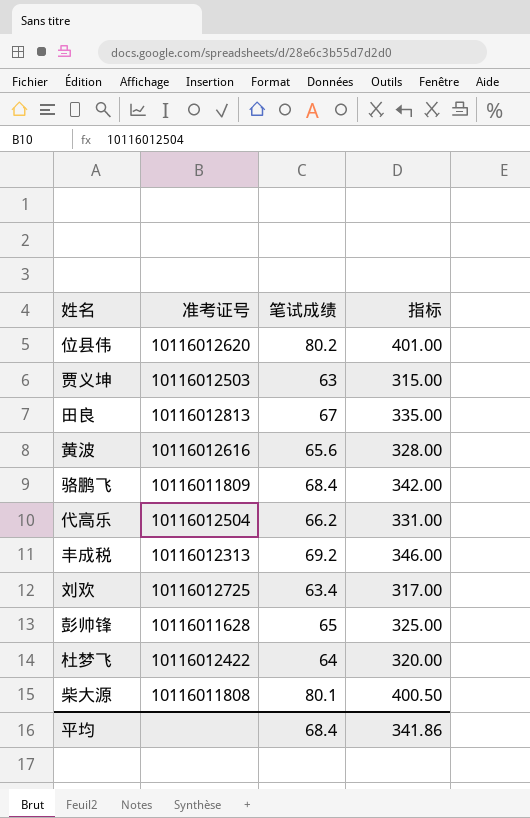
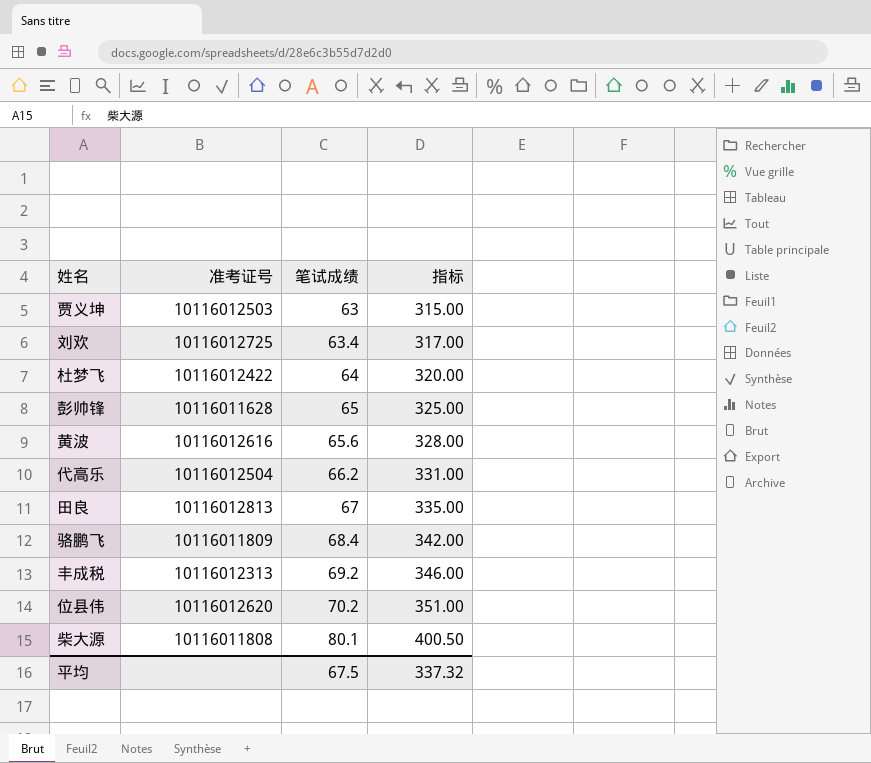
row order: none -> 笔试成绩 ascending
位县伟 | 笔试成绩: 80.2 -> 70.2
位县伟 | 指标: 401.00 -> 351.00
平均 | 笔试成绩: 68.4 -> 67.5
平均 | 指标: 341.86 -> 337.32

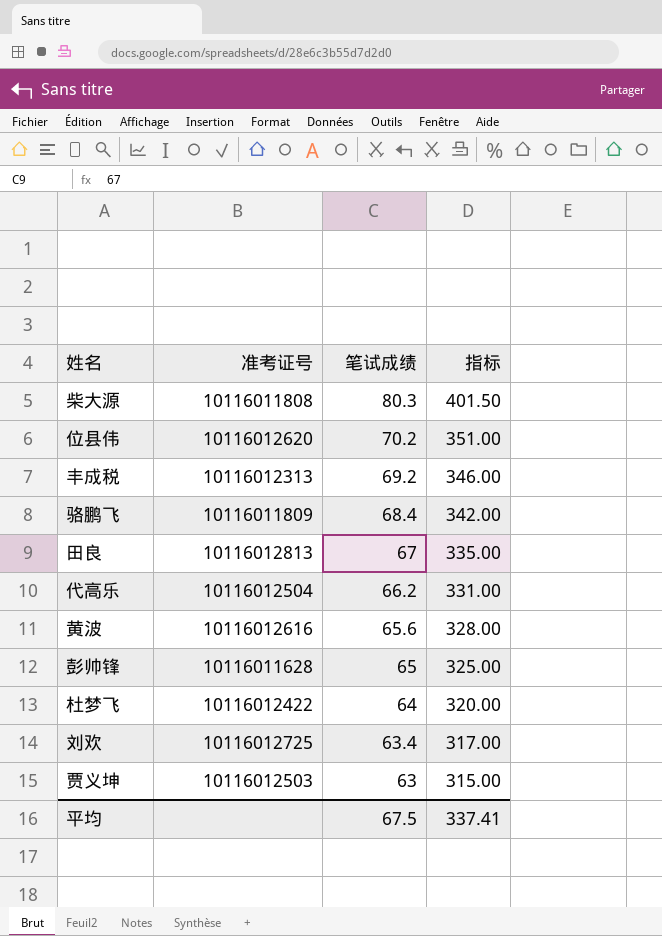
row order: 笔试成绩 ascending -> 笔试成绩 descending
柴大源 | 笔试成绩: 80.1 -> 80.3
柴大源 | 指标: 400.50 -> 401.50
平均 | 指标: 337.32 -> 337.41

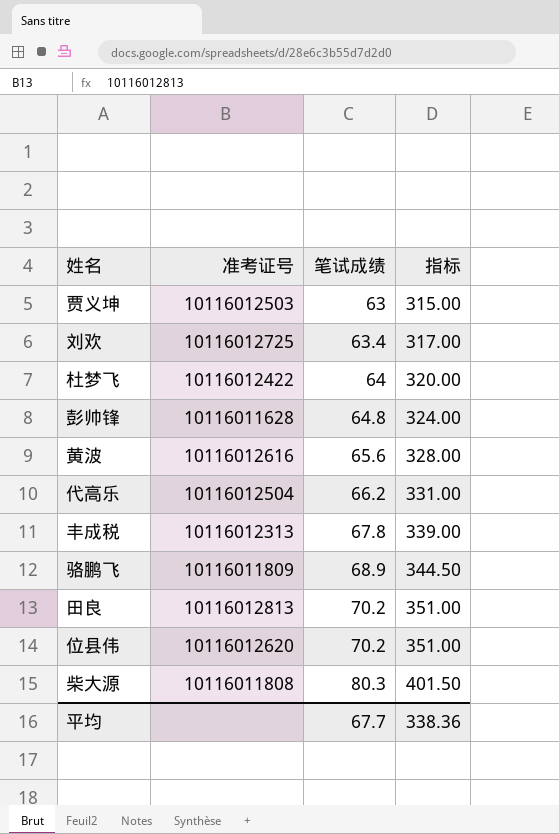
row order: 笔试成绩 descending -> 笔试成绩 ascending
彭帅锋 | 笔试成绩: 65 -> 64.8
彭帅锋 | 指标: 325.00 -> 324.00
丰成税 | 笔试成绩: 69.2 -> 67.8
丰成税 | 指标: 346.00 -> 339.00
骆鹏飞 | 笔试成绩: 68.4 -> 68.9
骆鹏飞 | 指标: 342.00 -> 344.50
田良 | 笔试成绩: 67 -> 70.2
田良 | 指标: 335.00 -> 351.00
平均 | 笔试成绩: 67.5 -> 67.7
平均 | 指标: 337.41 -> 338.36

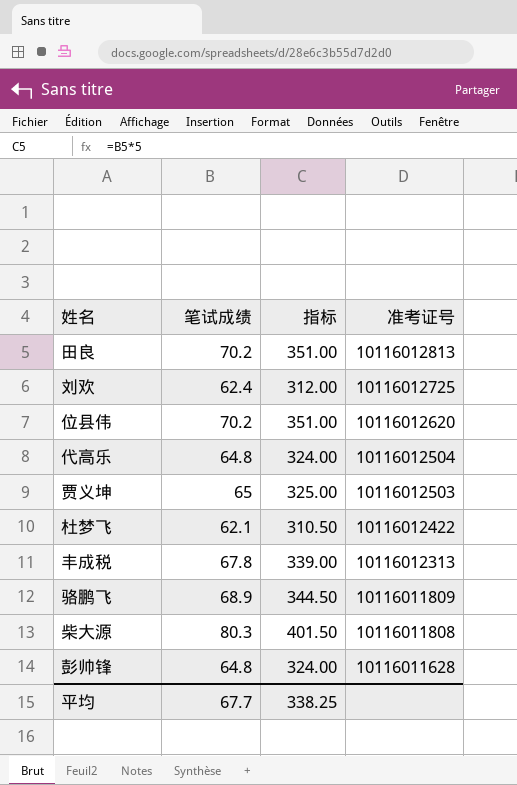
row order: 笔试成绩 ascending -> 准考证号 descending
column 准考证号 | position: 2 -> 4
row 黄波: 10116012616 | 65.6 | 328.00 -> none
刘欢 | 笔试成绩: 63.4 -> 62.4
刘欢 | 指标: 317.00 -> 312.00
代高乐 | 笔试成绩: 66.2 -> 64.8
代高乐 | 指标: 331.00 -> 324.00
贾义坤 | 笔试成绩: 63 -> 65
贾义坤 | 指标: 315.00 -> 325.00
杜梦飞 | 笔试成绩: 64 -> 62.1
杜梦飞 | 指标: 320.00 -> 310.50
平均 | 指标: 338.36 -> 338.25

